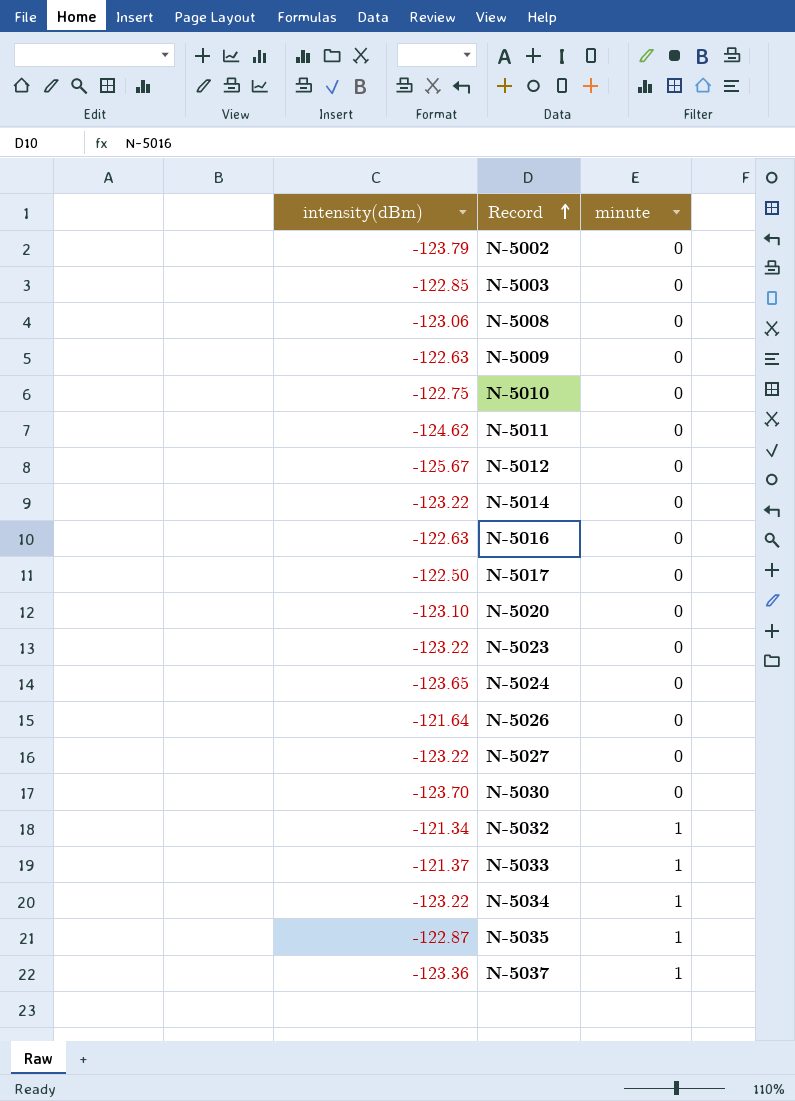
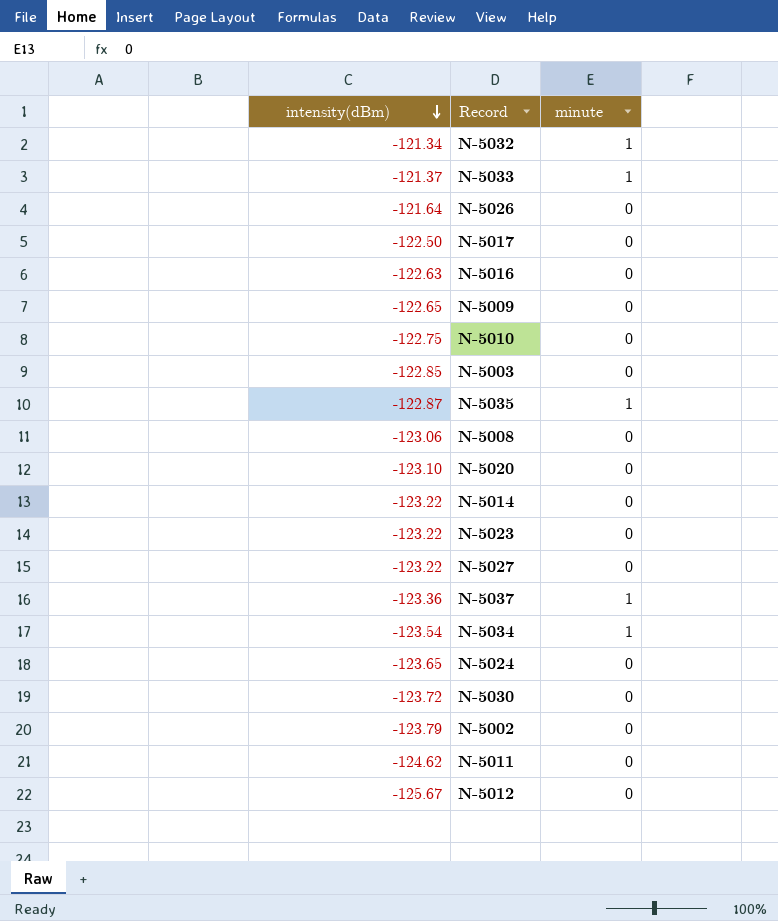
row order: Record ascending -> intensity(dBm) descending
N-5009 | intensity(dBm): -122.63 -> -122.65
N-5034 | intensity(dBm): -123.22 -> -123.54
N-5030 | intensity(dBm): -123.70 -> -123.72

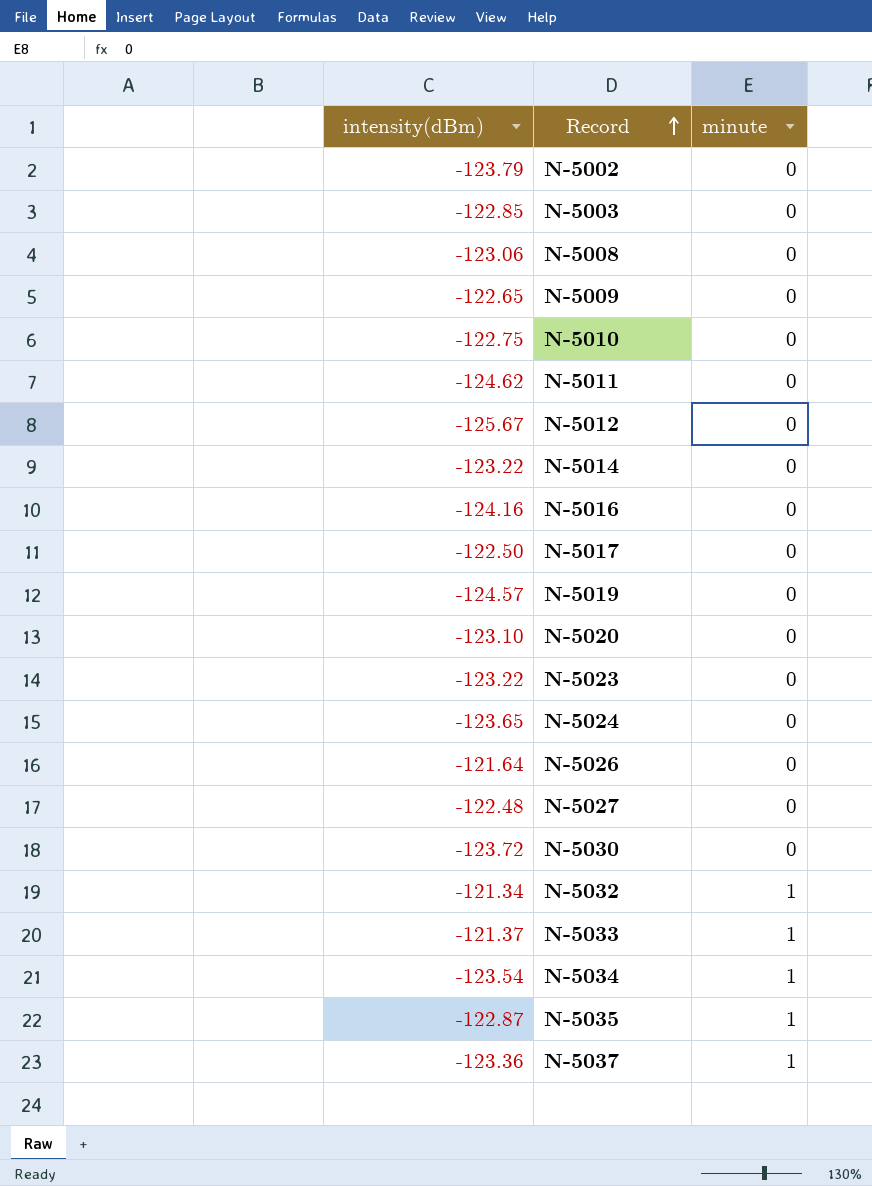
row order: intensity(dBm) descending -> Record ascending
N-5016 | intensity(dBm): -122.63 -> -124.16
row N-5019: none -> -124.57 | 0
N-5027 | intensity(dBm): -123.22 -> -122.48

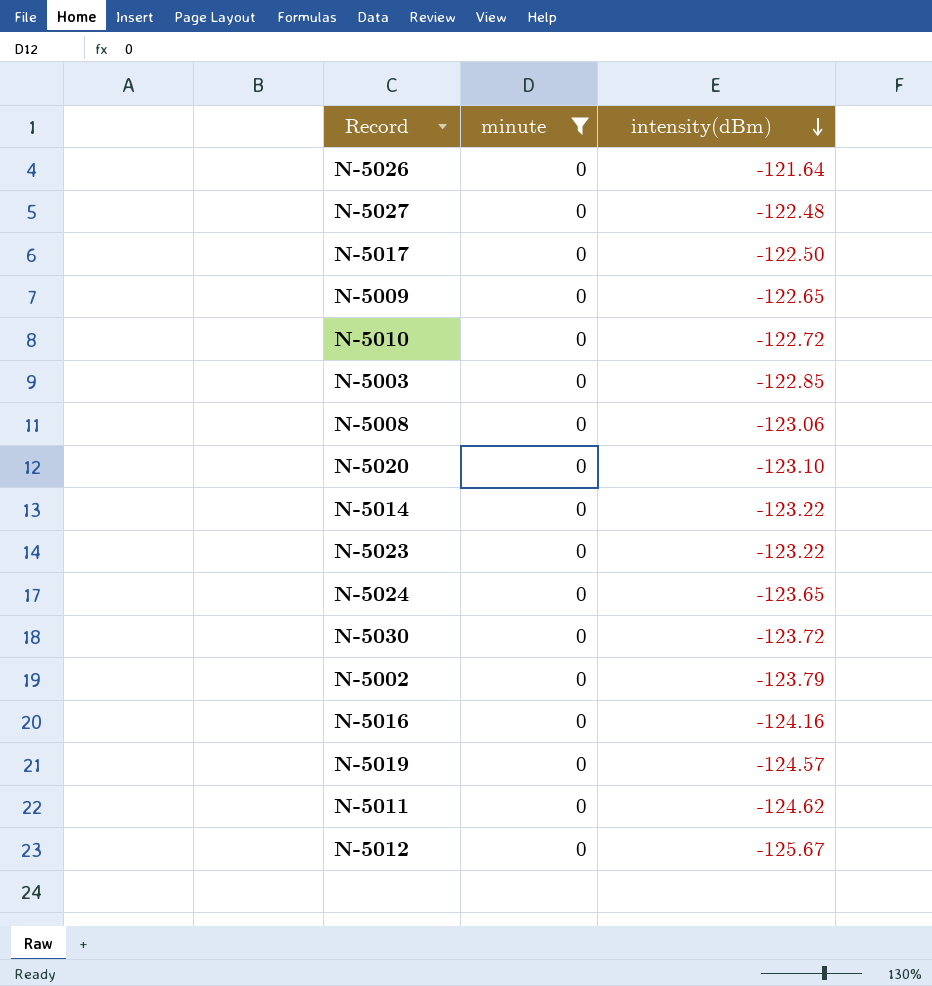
filter: none -> minute = 0
row order: Record ascending -> intensity(dBm) descending
column intensity(dBm) | position: 1 -> 3
N-5010 | intensity(dBm): -122.75 -> -122.72

